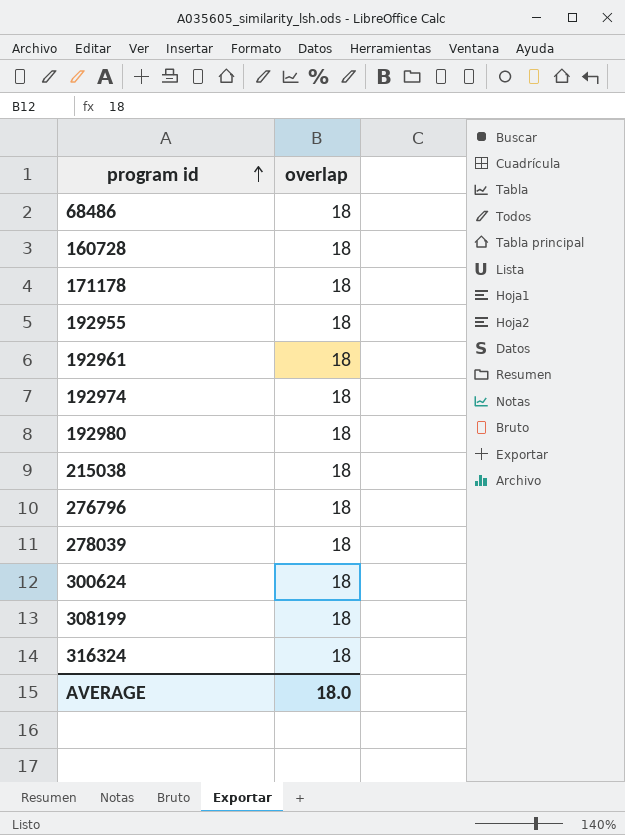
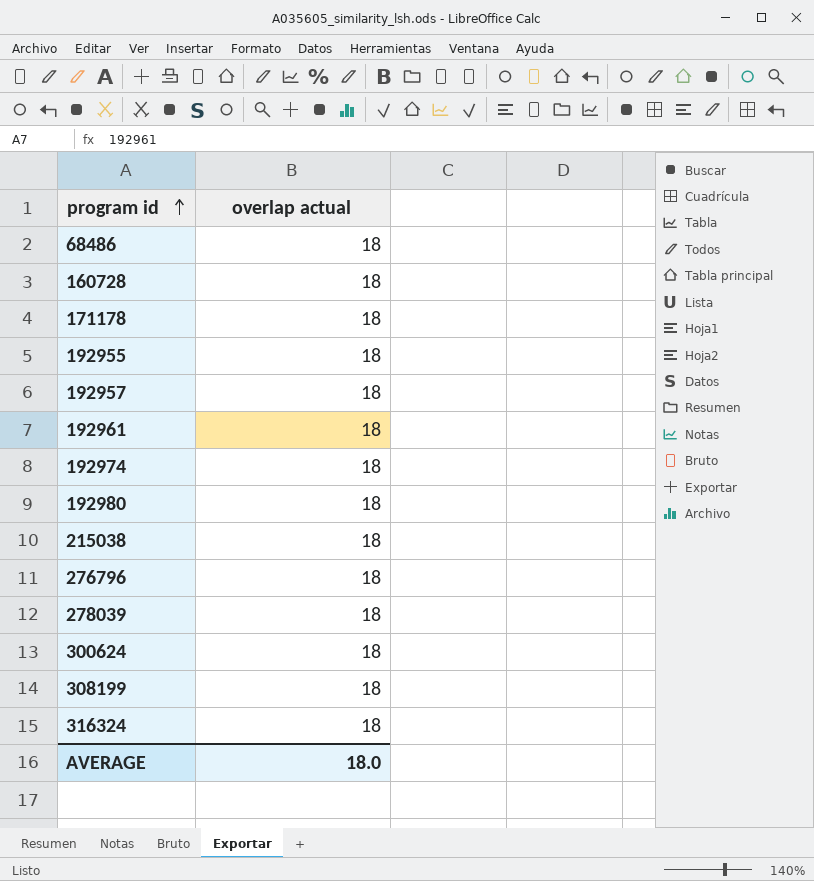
column name: overlap -> overlap actual
row 192957: none -> 18

